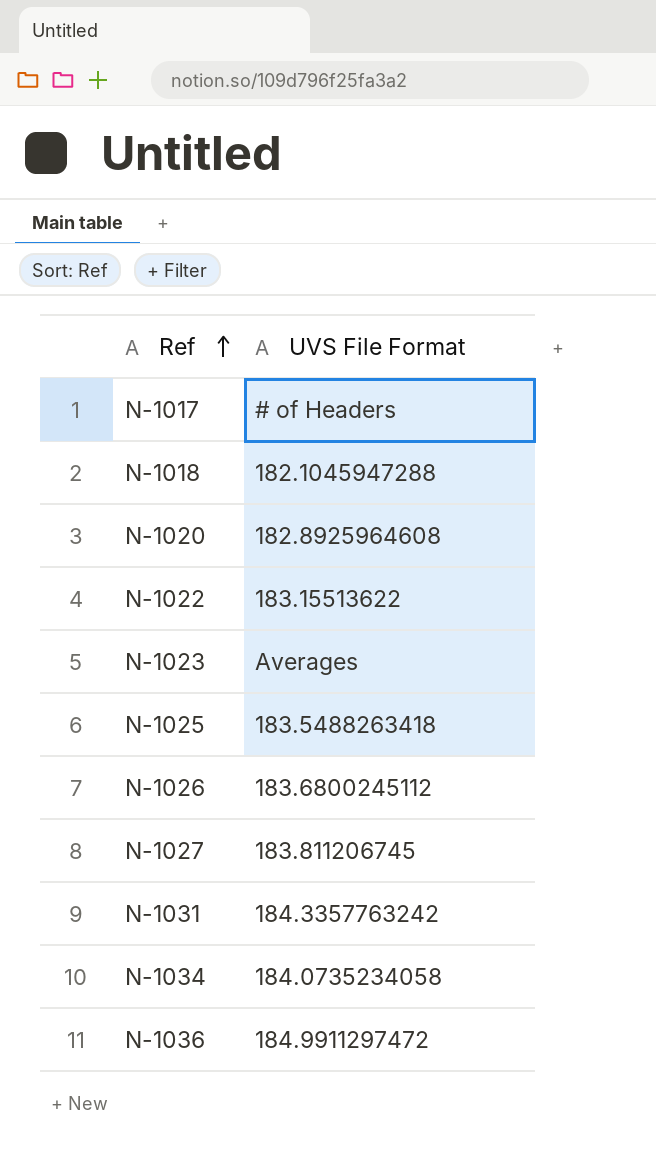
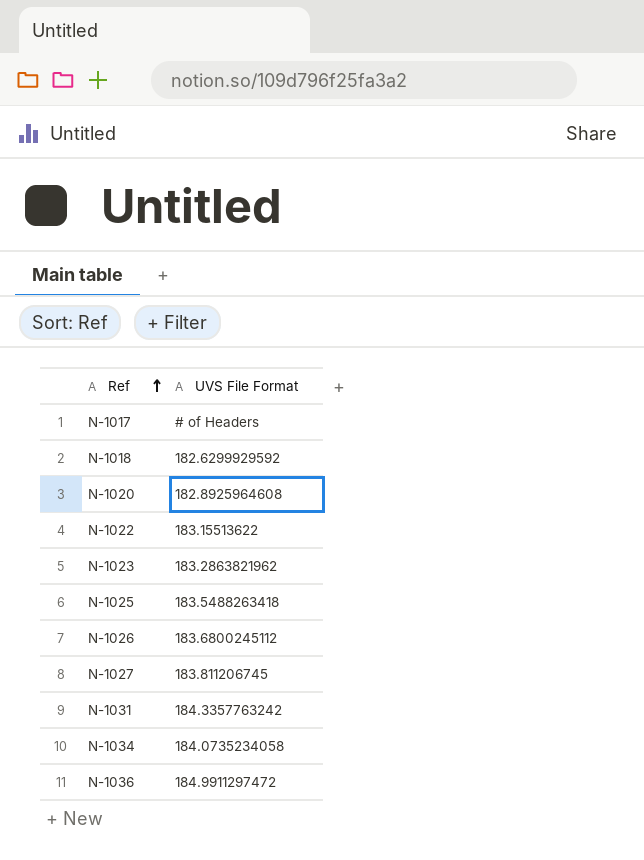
N-1018 | UVS File Format: 182.1045947288 -> 182.6299929592
N-1023 | UVS File Format: Averages -> 183.2863821962

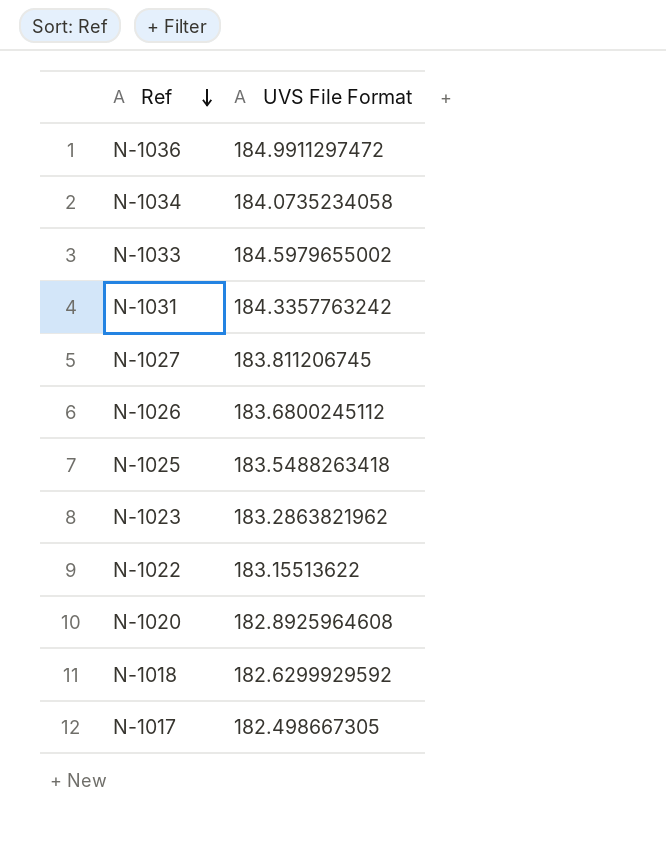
row order: Ref ascending -> Ref descending
row N-1033: none -> 184.5979655002
N-1017 | UVS File Format: # of Headers -> 182.498667305

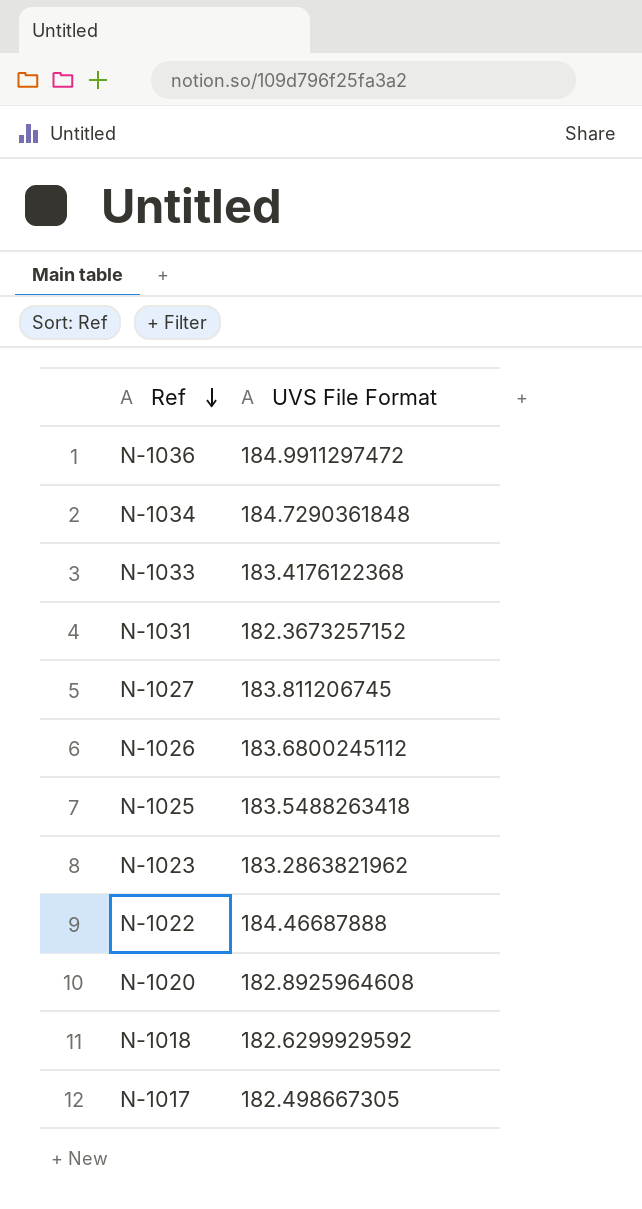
N-1034 | UVS File Format: 184.0735234058 -> 184.7290361848
N-1033 | UVS File Format: 184.5979655002 -> 183.4176122368
N-1031 | UVS File Format: 184.3357763242 -> 182.3673257152
N-1022 | UVS File Format: 183.15513622 -> 184.46687888

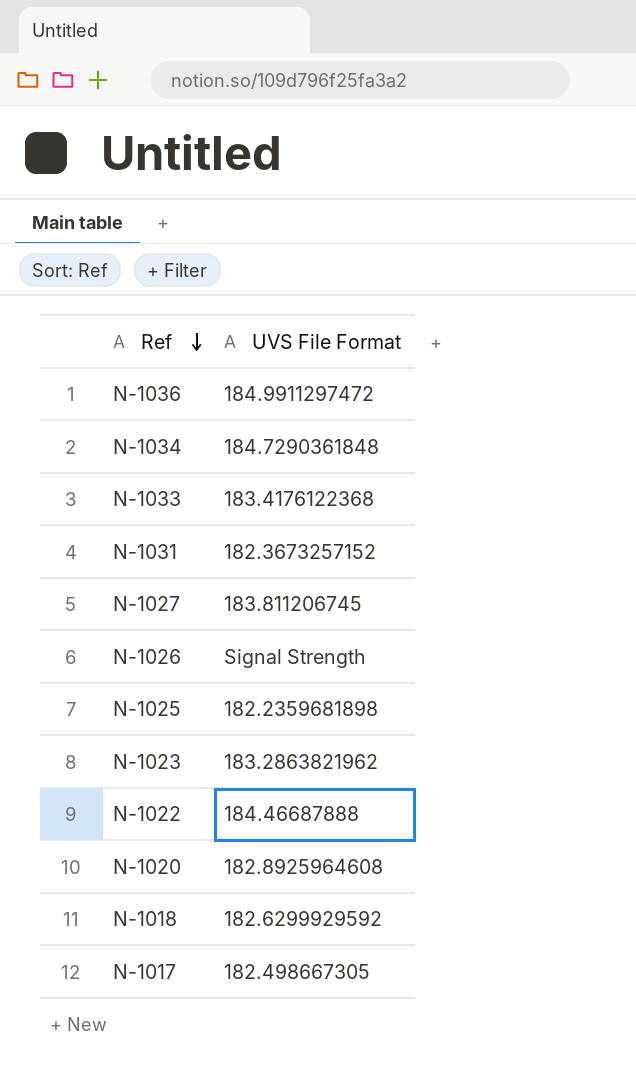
N-1026 | UVS File Format: 183.6800245112 -> Signal Strength
N-1025 | UVS File Format: 183.5488263418 -> 182.2359681898

